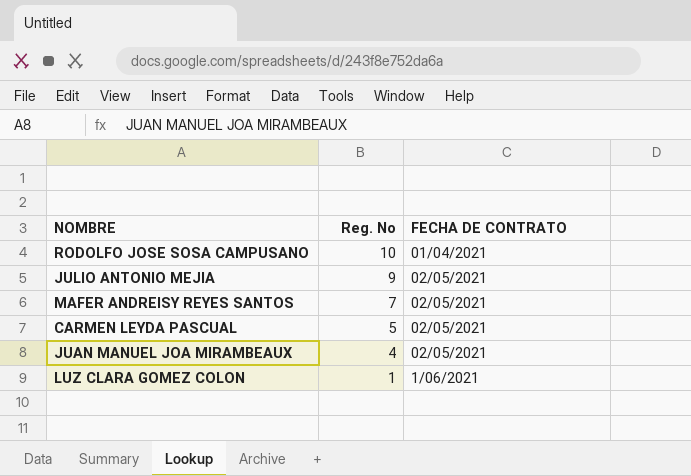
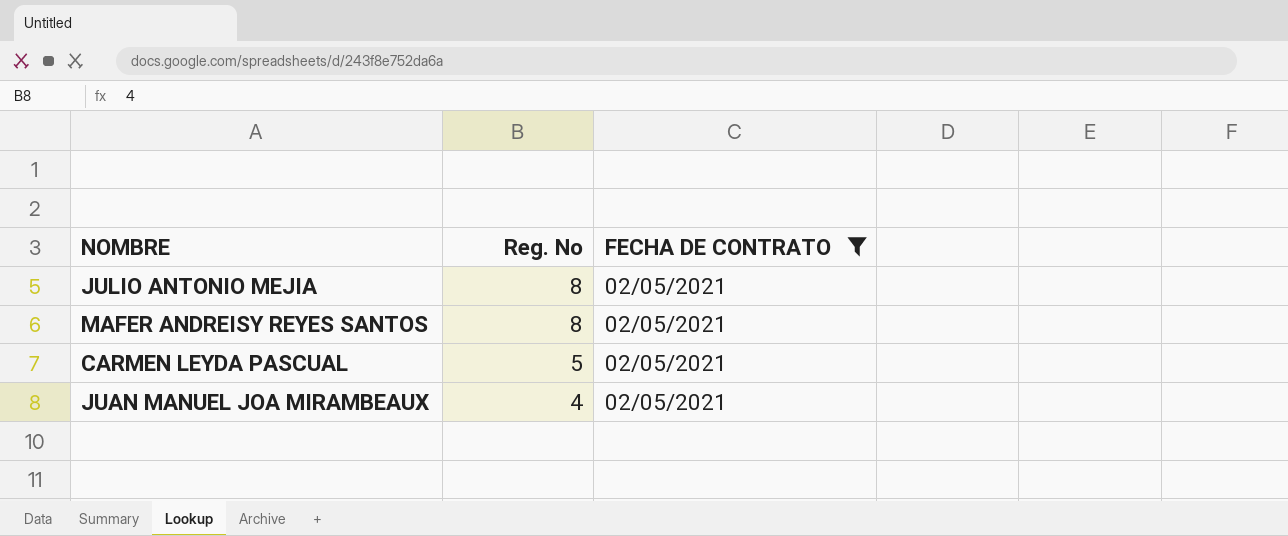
filter: none -> FECHA DE CONTRATO = 02/05/2021
JULIO ANTONIO MEJIA | Reg. No: 9 -> 8
MAFER ANDREISY REYES SANTOS | Reg. No: 7 -> 8

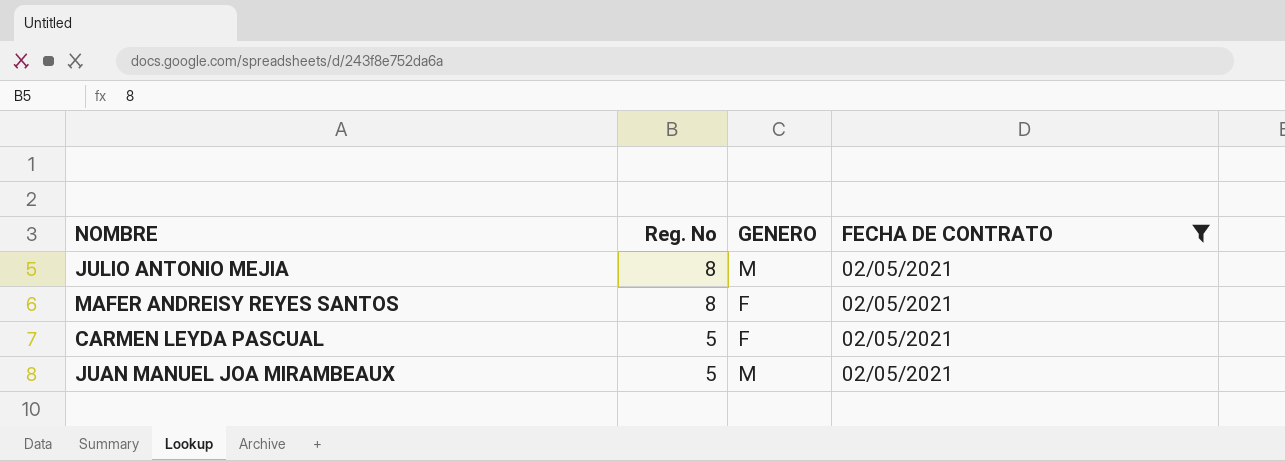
column GENERO | position: none -> 3
JUAN MANUEL JOA MIRAMBEAUX | Reg. No: 4 -> 5

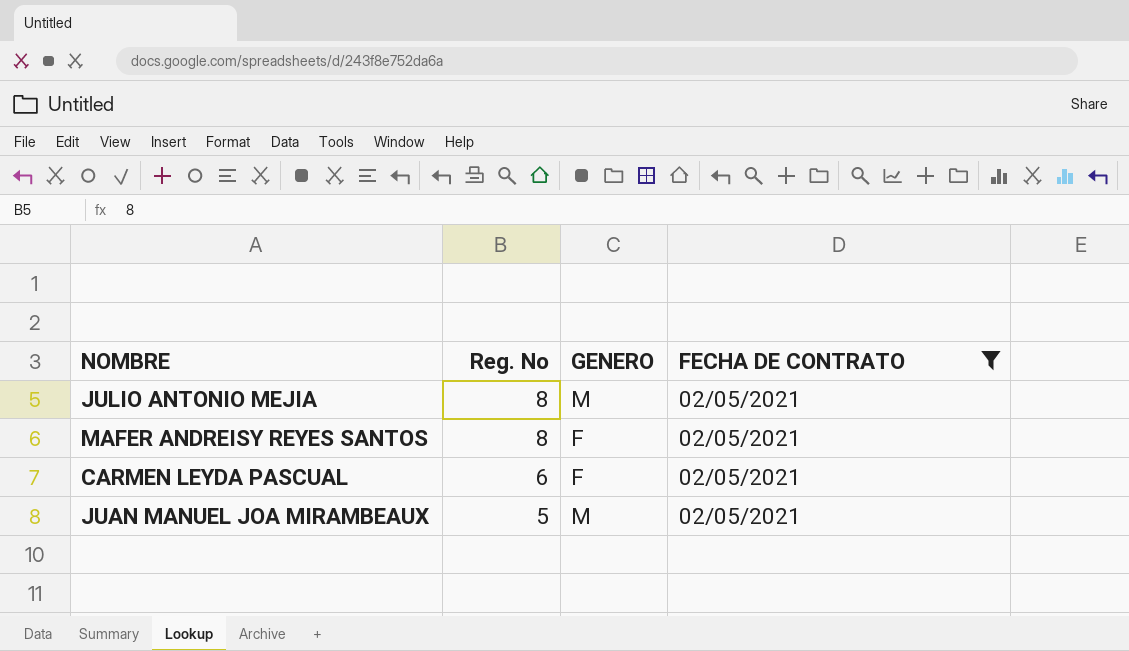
CARMEN LEYDA PASCUAL | Reg. No: 5 -> 6

